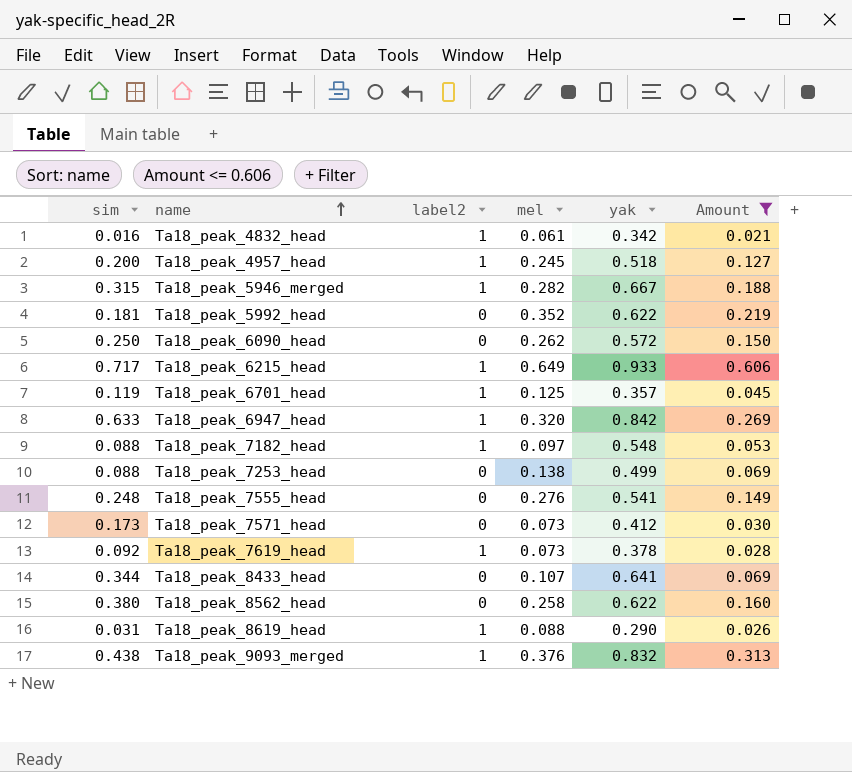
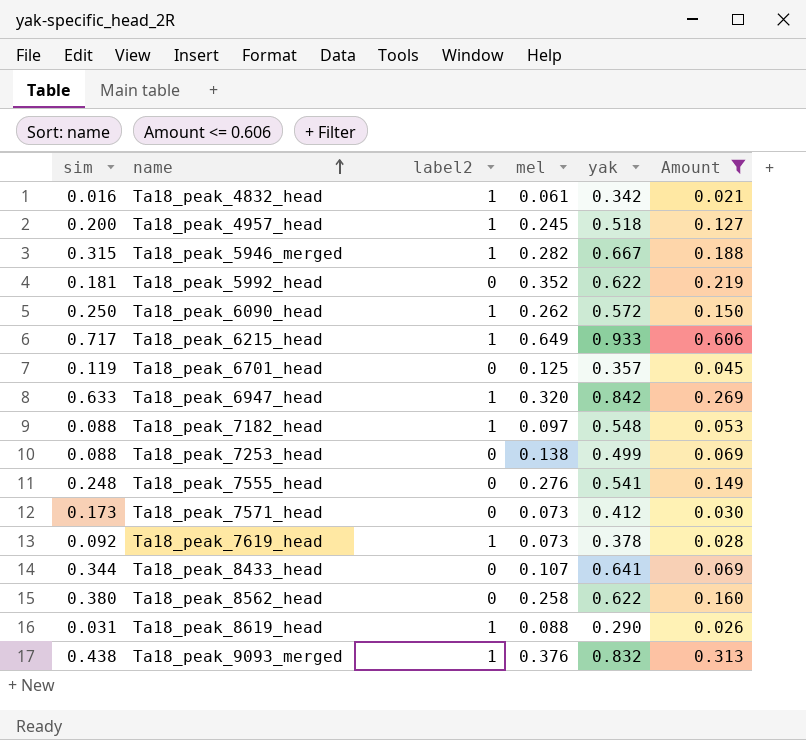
Ta18_peak_6090_head | label2: 0 -> 1
Ta18_peak_6701_head | label2: 1 -> 0

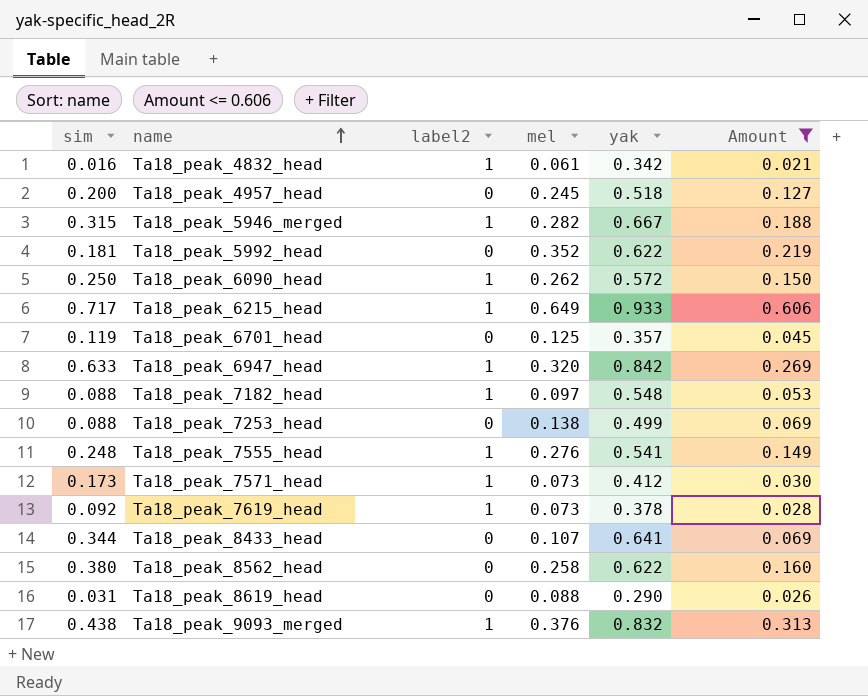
Ta18_peak_4957_head | label2: 1 -> 0
Ta18_peak_7555_head | label2: 0 -> 1
Ta18_peak_7571_head | label2: 0 -> 1
Ta18_peak_8619_head | label2: 1 -> 0

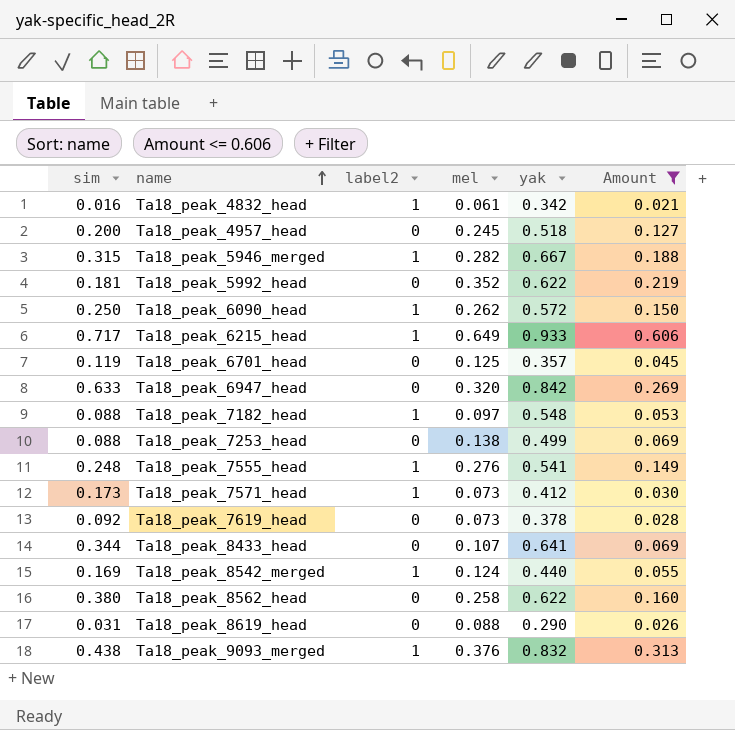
Ta18_peak_6947_head | label2: 1 -> 0
Ta18_peak_7619_head | label2: 1 -> 0
row Ta18_peak_8542_merged: none -> 0.169 | 1 | 0.124 | 0.440 | 0.055

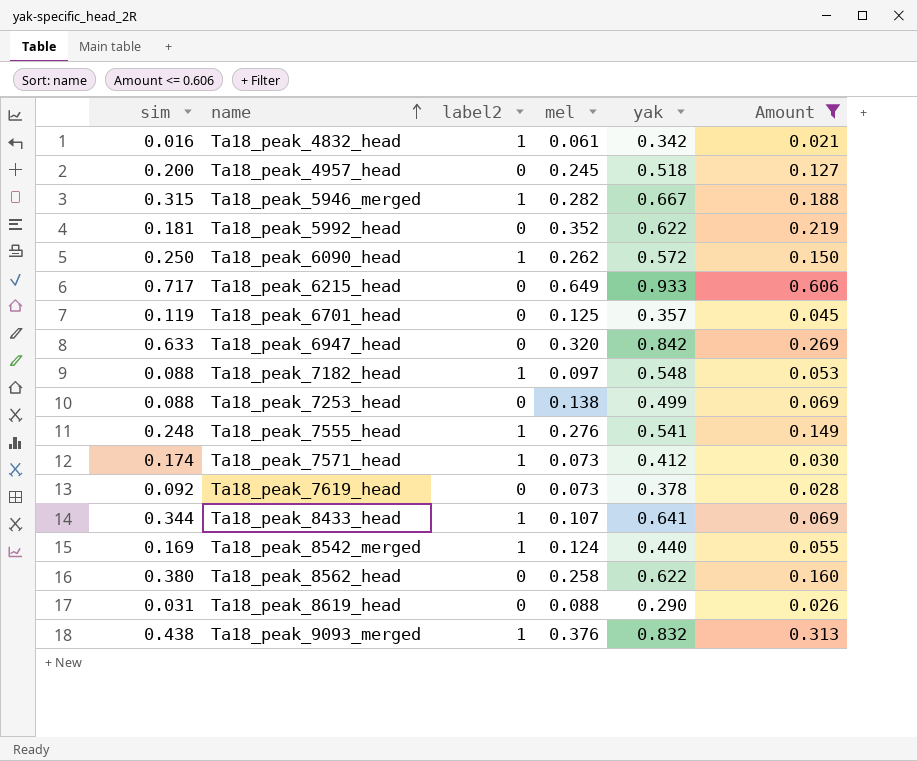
Ta18_peak_6215_head | label2: 1 -> 0
Ta18_peak_7571_head | sim: 0.173 -> 0.174
Ta18_peak_8433_head | label2: 0 -> 1

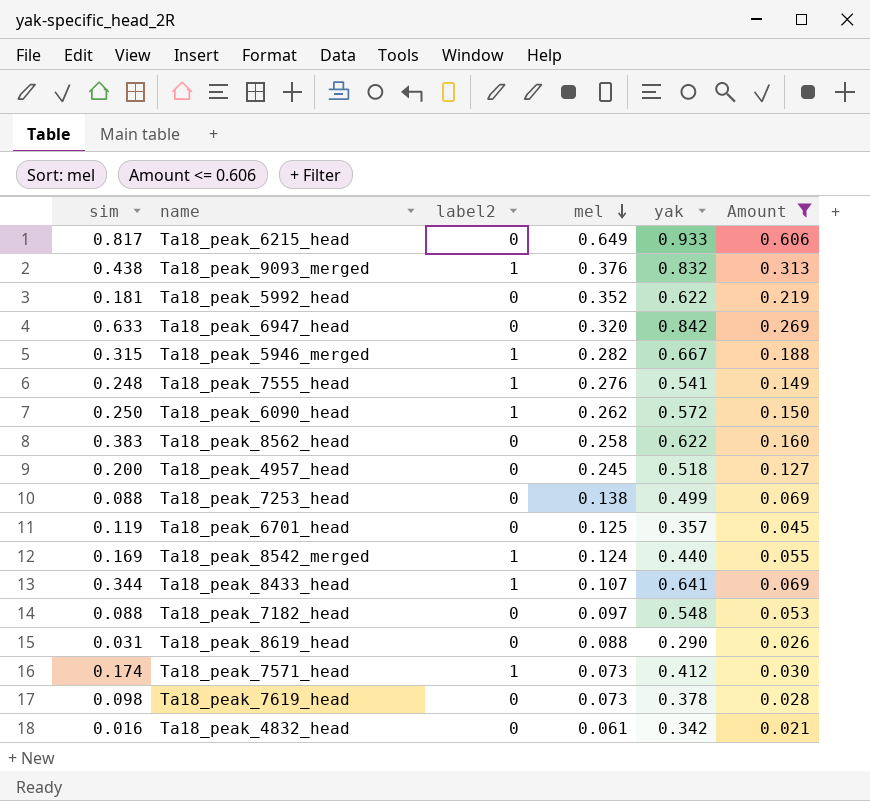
row order: name ascending -> mel descending
Ta18_peak_6215_head | sim: 0.717 -> 0.817
Ta18_peak_8562_head | sim: 0.380 -> 0.383
Ta18_peak_7182_head | label2: 1 -> 0
Ta18_peak_7619_head | sim: 0.092 -> 0.098
Ta18_peak_4832_head | label2: 1 -> 0

